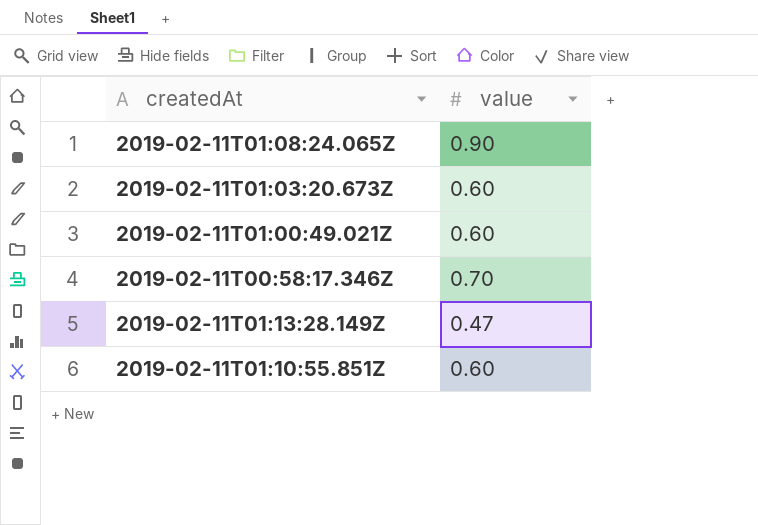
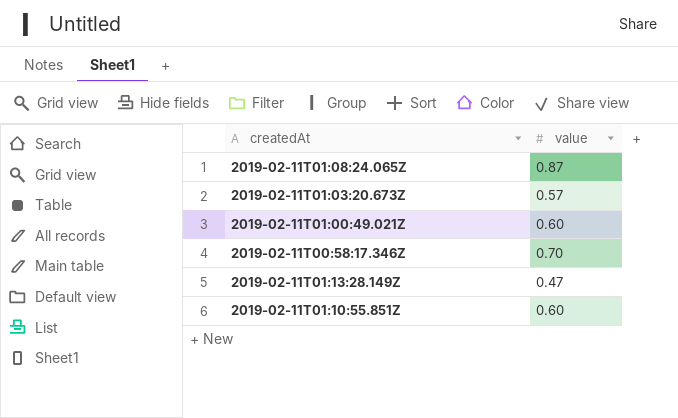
2019-02-11T01:08:24.065Z | value: 0.90 -> 0.87
2019-02-11T01:03:20.673Z | value: 0.60 -> 0.57

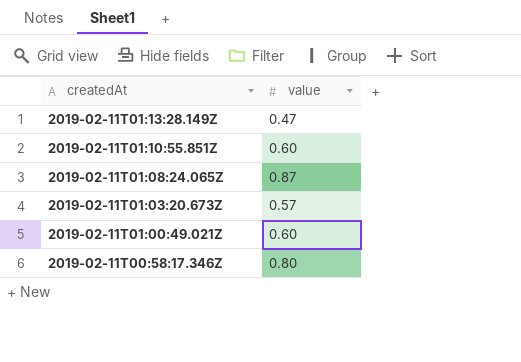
row order: none -> createdAt descending
2019-02-11T00:58:17.346Z | value: 0.70 -> 0.80

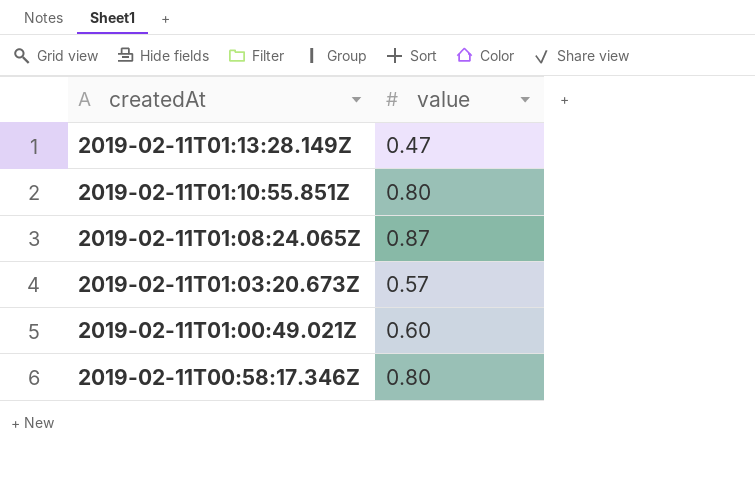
2019-02-11T01:10:55.851Z | value: 0.60 -> 0.80

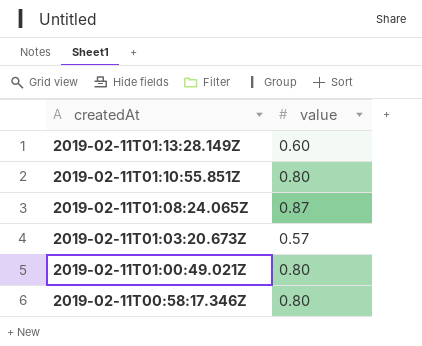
2019-02-11T01:13:28.149Z | value: 0.47 -> 0.60
2019-02-11T01:00:49.021Z | value: 0.60 -> 0.80

